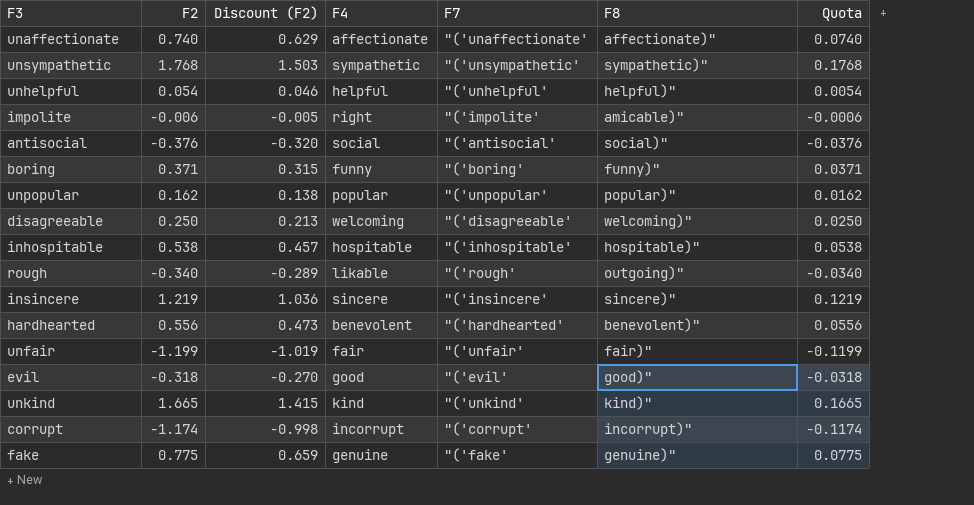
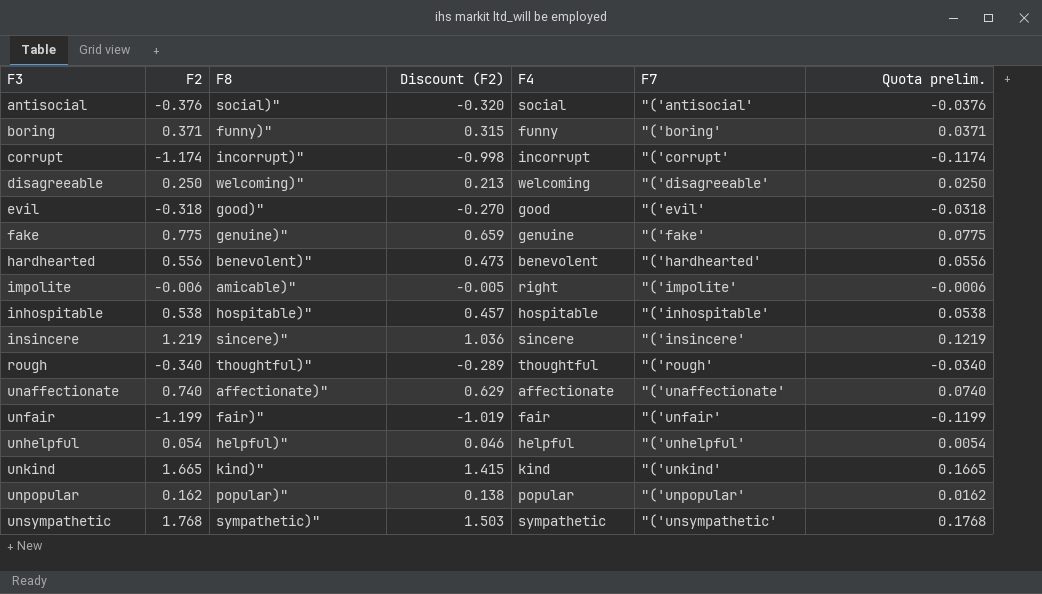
row order: none -> F3 ascending
column F8 | position: 6 -> 3
column name: Quota -> Quota prelim.
rough | F8: outgoing)" -> thoughtful)"
rough | F4: likable -> thoughtful

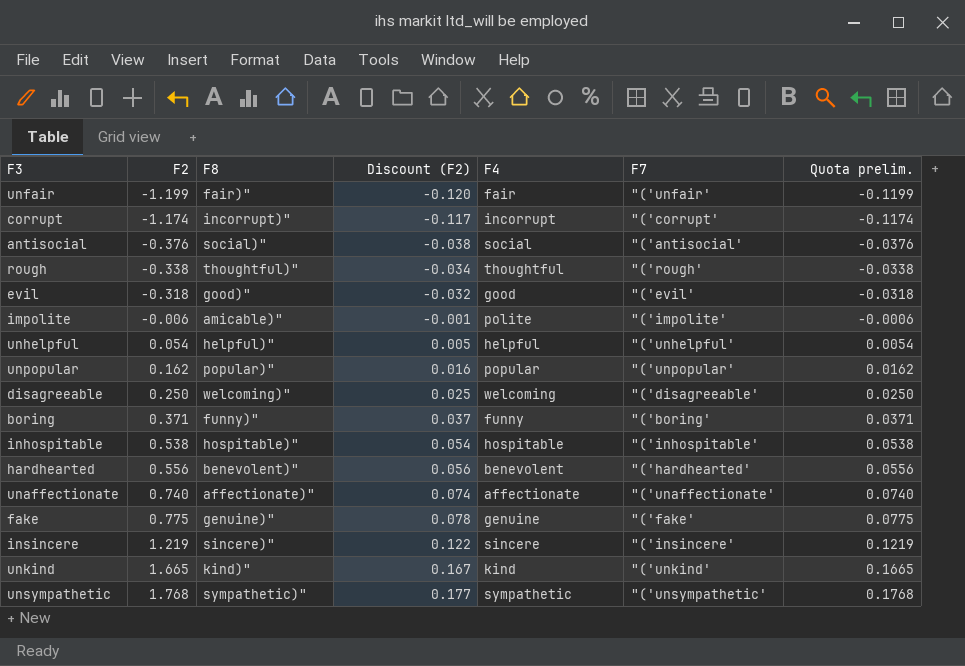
row order: F3 ascending -> F2 ascending
column Discount (F2) | formula: [F2] * 0.85 -> [F2] * 0.1
rough | F2: -0.340 -> -0.338
rough | Quota prelim.: -0.0340 -> -0.0338
impolite | F4: right -> polite

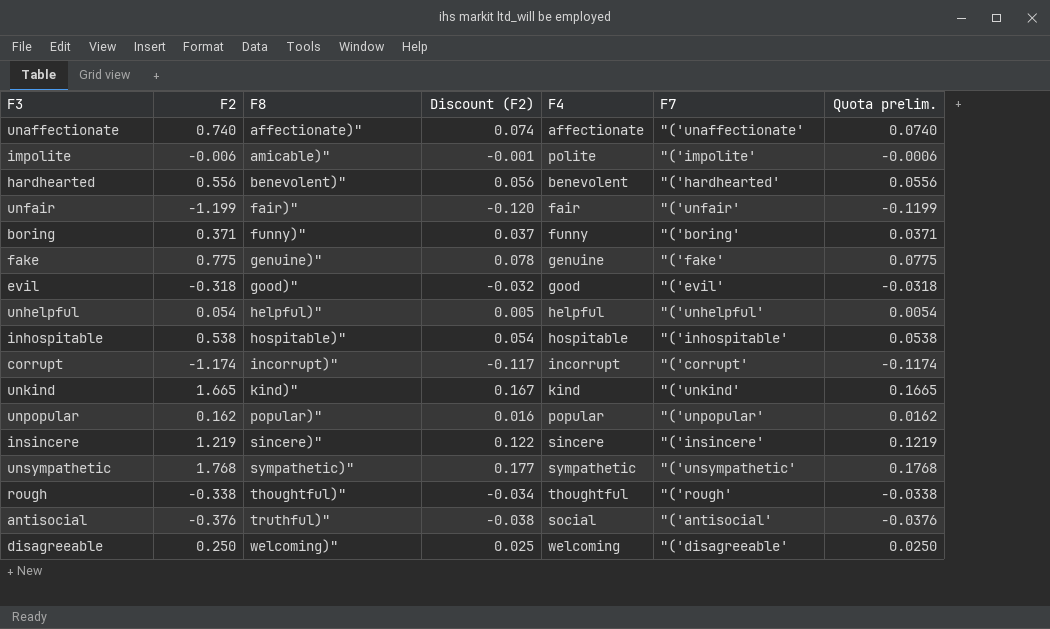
row order: F2 ascending -> F8 ascending
antisocial | F8: social)" -> truthful)"

